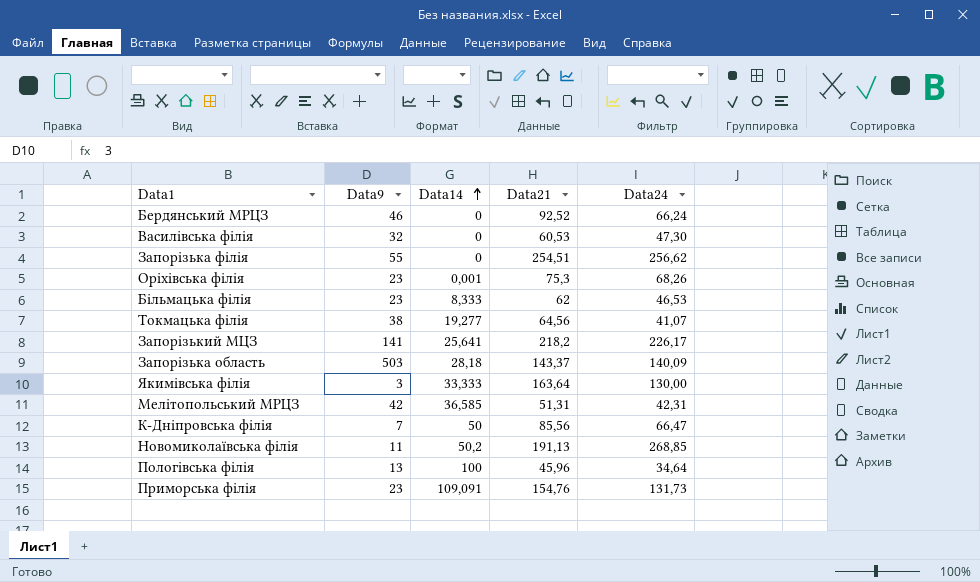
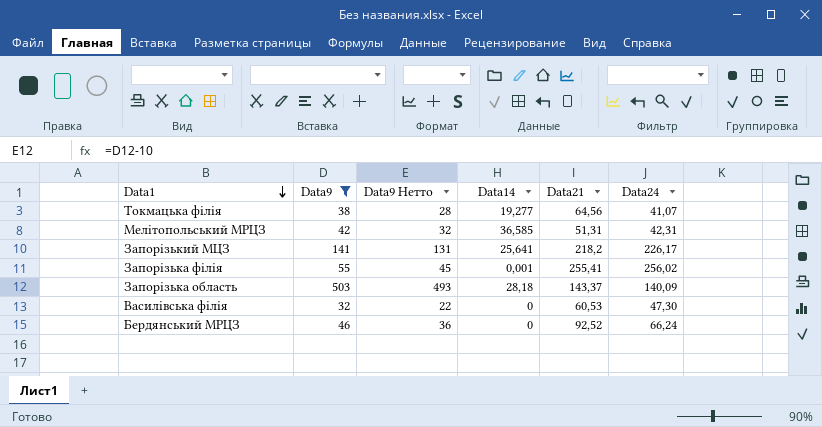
filter: none -> Data9 >= 32
row order: Data14 ascending -> Data1 descending
column Data9 Нетто | formula: none -> [Data9] - 10
Запорізька філія | Data14: 0 -> 0,001
Запорізька філія | Data21: 254,51 -> 255,41
Запорізька філія | Data24: 256,62 -> 256,02

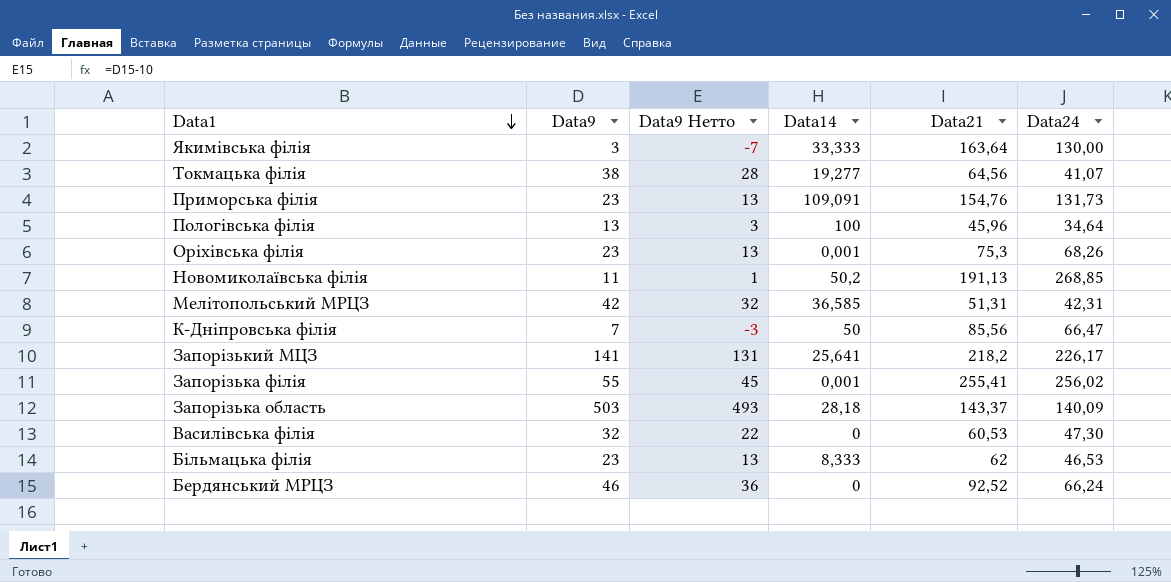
filter: Data9 >= 32 -> none

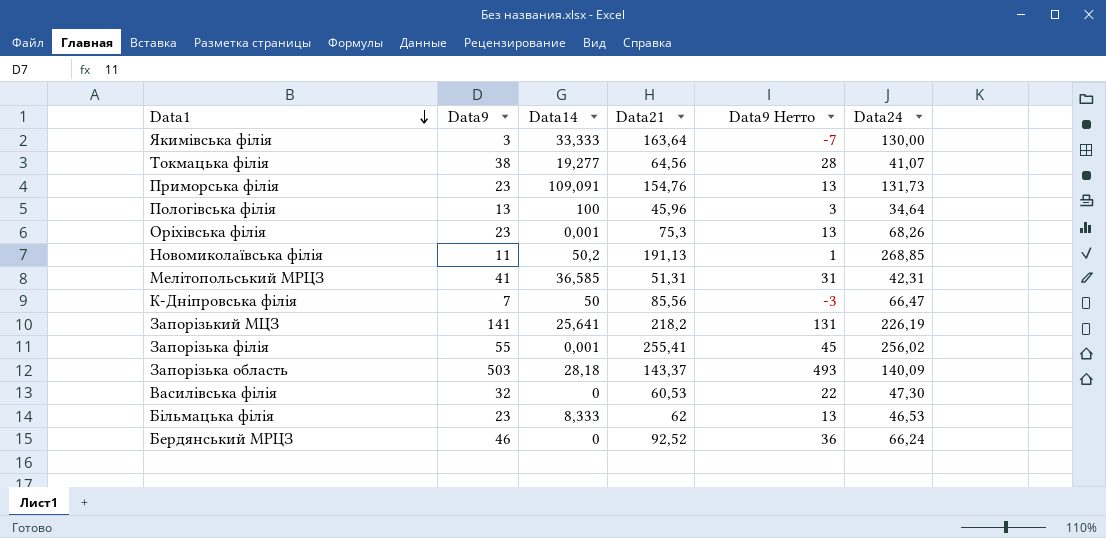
column Data9 Нетто | position: 3 -> 5
Мелітопольський МРЦЗ | Data9: 42 -> 41
Мелітопольський МРЦЗ | Data9 Нетто: 32 -> 31
Запорізький МЦЗ | Data24: 226,17 -> 226,19

